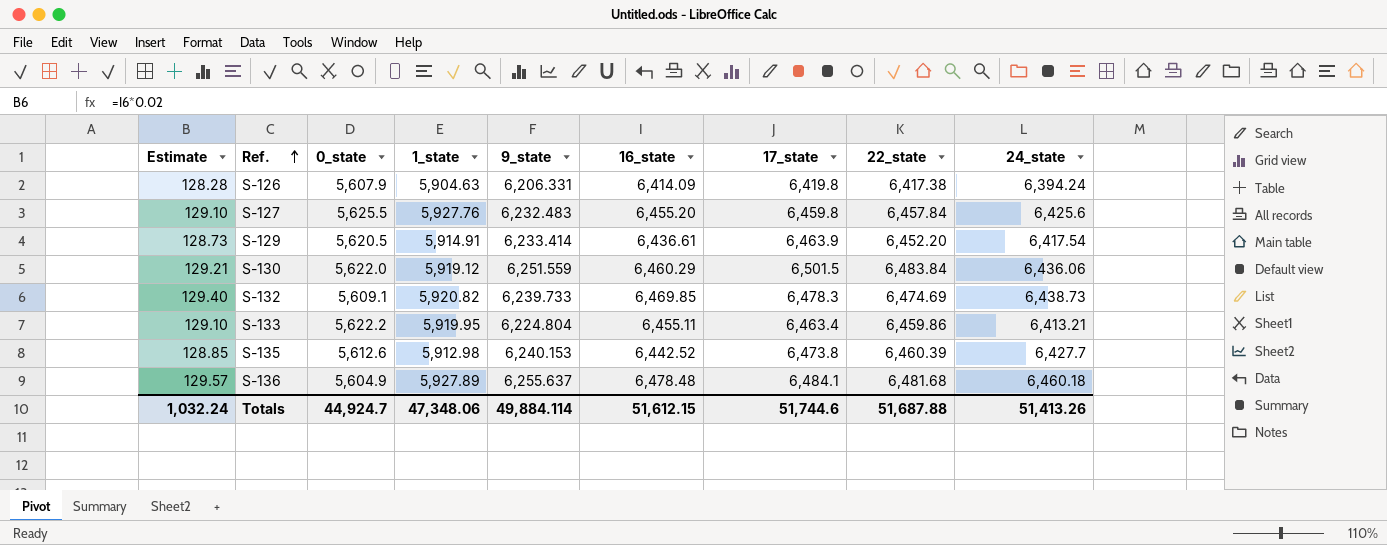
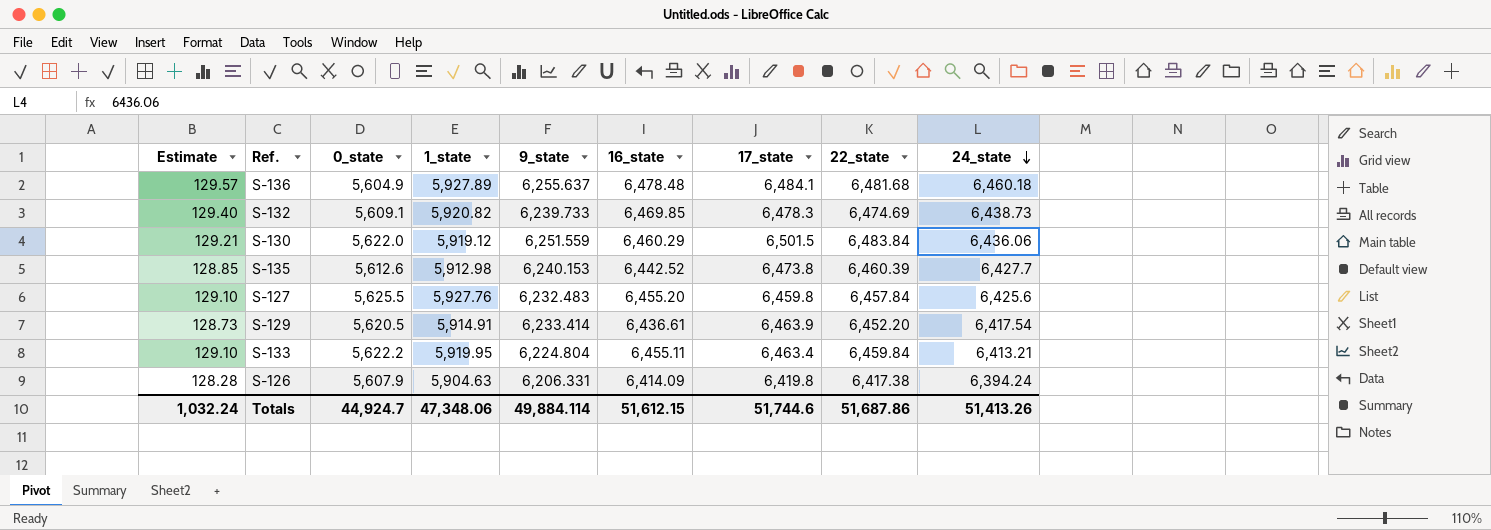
row order: Ref. ascending -> 24_state descending
S-133 | 22_state: 6,459.86 -> 6,459.84
Totals | 22_state: 51,687.88 -> 51,687.86

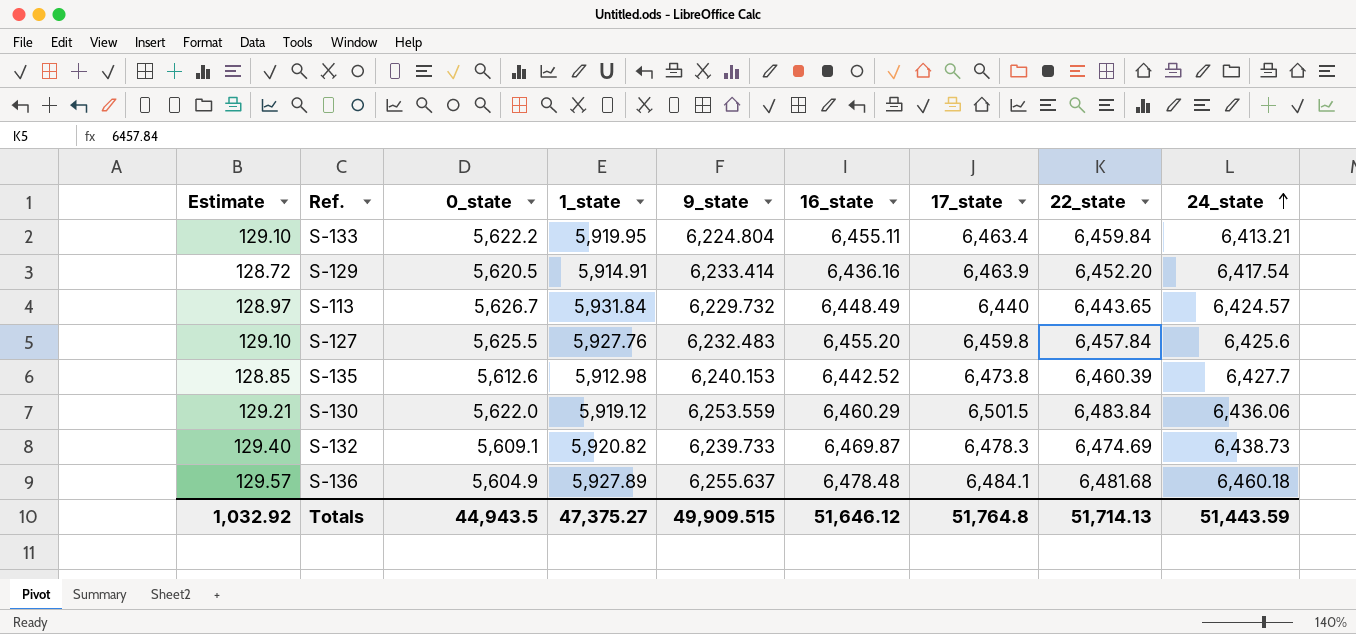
row order: 24_state descending -> 24_state ascending
row S-126: 128.28 | 5,607.9 | 5,904.63 | 6,206.331 | 6,414.09 | 6,419.8 | 6,417.38 | 6,394.24 -> none
S-129 | Estimate: 128.73 -> 128.72
S-129 | 16_state: 6,436.61 -> 6,436.16
row S-113: none -> 128.97 | 5,626.7 | 5,931.84 | 6,229.732 | 6,448.49 | 6,440 | 6,443.65 | 6,424.57
S-130 | 9_state: 6,251.559 -> 6,253.559
S-132 | 16_state: 6,469.85 -> 6,469.87
Totals | Estimate: 1,032.24 -> 1,032.92
Totals | 0_state: 44,924.7 -> 44,943.5
Totals | 1_state: 47,348.06 -> 47,375.27
Totals | 9_state: 49,884.114 -> 49,909.515
Totals | 16_state: 51,612.15 -> 51,646.12
Totals | 17_state: 51,744.6 -> 51,764.8
Totals | 22_state: 51,687.86 -> 51,714.13
Totals | 24_state: 51,413.26 -> 51,443.59

